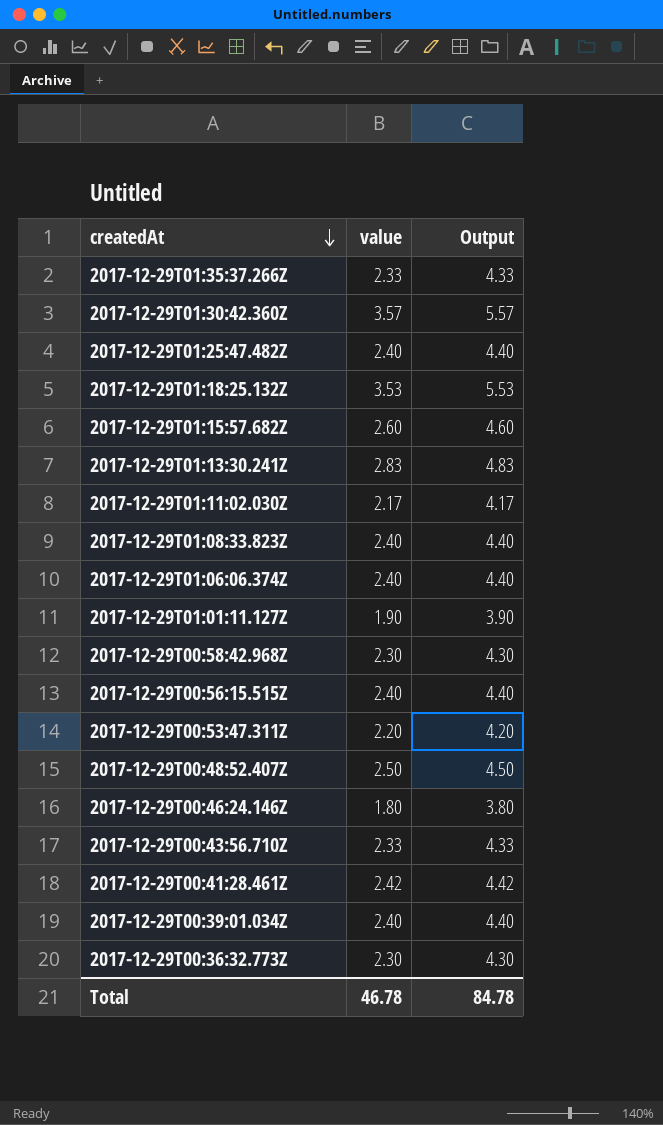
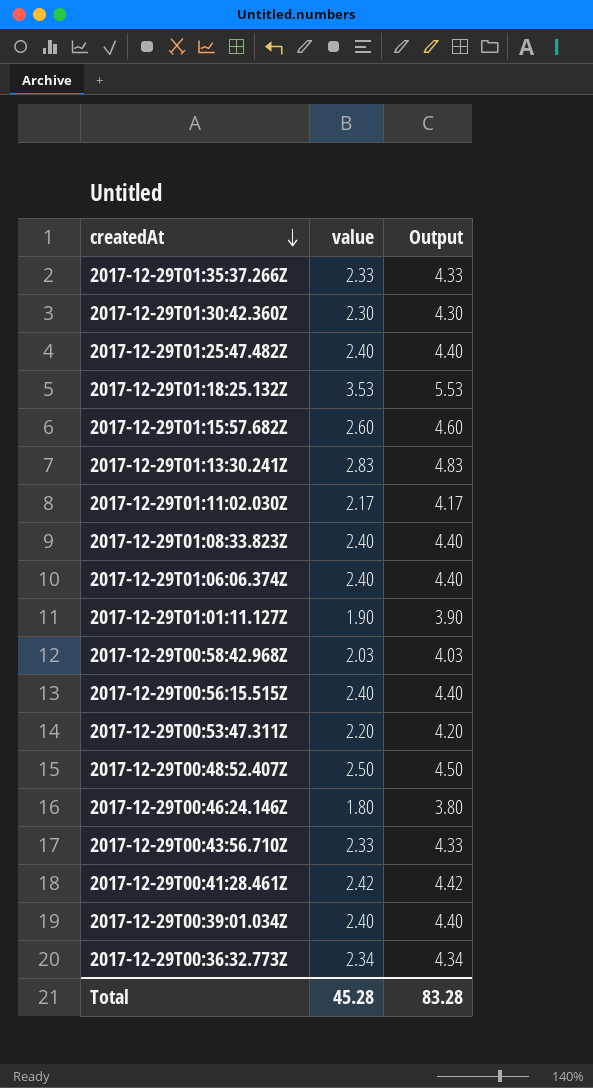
2017-12-29T01:30:42.360Z | value: 3.57 -> 2.30
2017-12-29T01:30:42.360Z | Output: 5.57 -> 4.30
2017-12-29T00:58:42.968Z | value: 2.30 -> 2.03
2017-12-29T00:58:42.968Z | Output: 4.30 -> 4.03
2017-12-29T00:36:32.773Z | value: 2.30 -> 2.34
2017-12-29T00:36:32.773Z | Output: 4.30 -> 4.34
Total | value: 46.78 -> 45.28
Total | Output: 84.78 -> 83.28

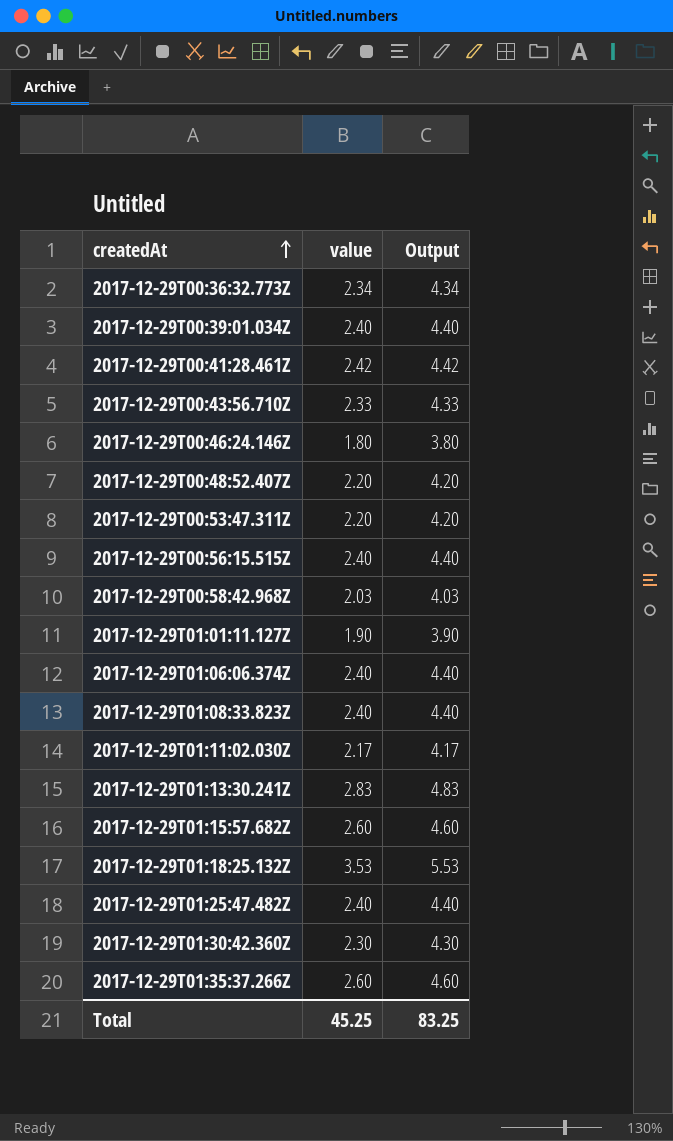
row order: createdAt descending -> createdAt ascending
2017-12-29T00:48:52.407Z | value: 2.50 -> 2.20
2017-12-29T00:48:52.407Z | Output: 4.50 -> 4.20
2017-12-29T01:35:37.266Z | value: 2.33 -> 2.60
2017-12-29T01:35:37.266Z | Output: 4.33 -> 4.60
Total | value: 45.28 -> 45.25
Total | Output: 83.28 -> 83.25

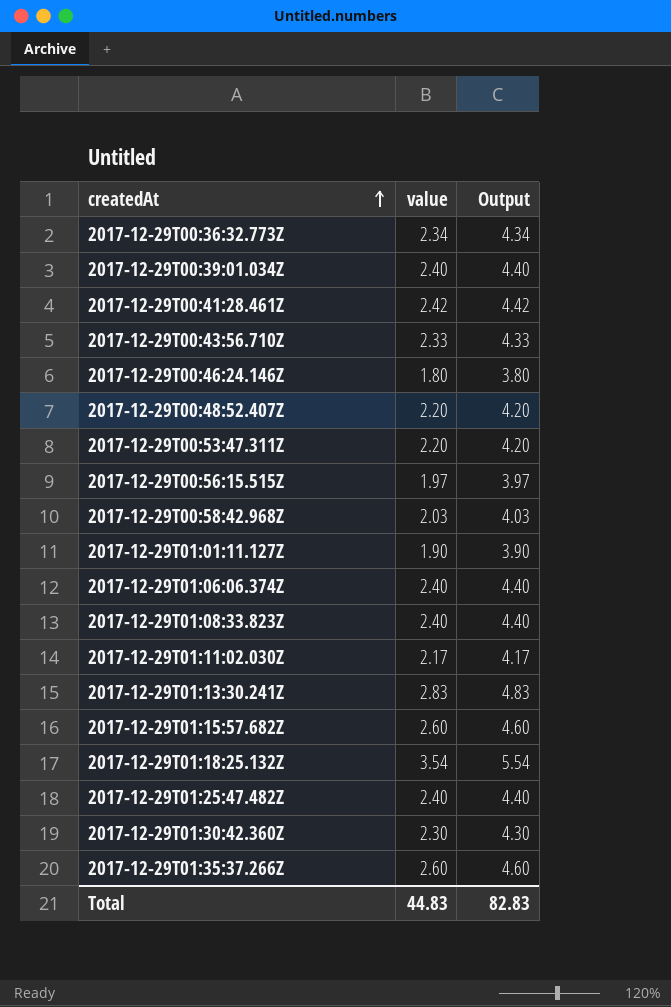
2017-12-29T00:56:15.515Z | value: 2.40 -> 1.97
2017-12-29T00:56:15.515Z | Output: 4.40 -> 3.97
2017-12-29T01:18:25.132Z | value: 3.53 -> 3.54
2017-12-29T01:18:25.132Z | Output: 5.53 -> 5.54
Total | value: 45.25 -> 44.83
Total | Output: 83.25 -> 82.83

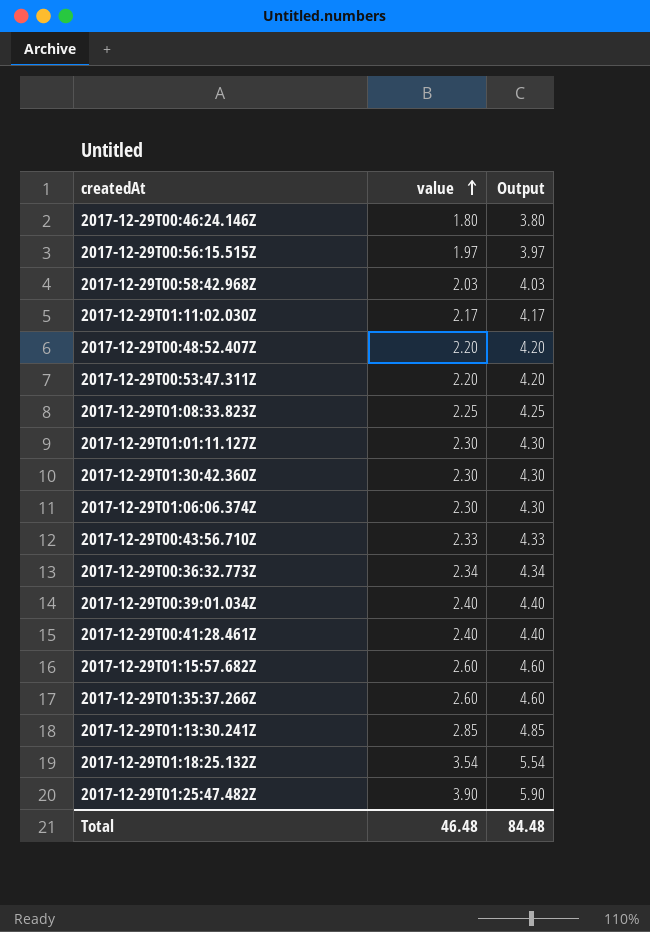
row order: createdAt ascending -> value ascending
2017-12-29T01:08:33.823Z | value: 2.40 -> 2.25
2017-12-29T01:08:33.823Z | Output: 4.40 -> 4.25
2017-12-29T01:01:11.127Z | value: 1.90 -> 2.30
2017-12-29T01:01:11.127Z | Output: 3.90 -> 4.30
2017-12-29T01:06:06.374Z | value: 2.40 -> 2.30
2017-12-29T01:06:06.374Z | Output: 4.40 -> 4.30
2017-12-29T00:41:28.461Z | value: 2.42 -> 2.40
2017-12-29T00:41:28.461Z | Output: 4.42 -> 4.40
2017-12-29T01:13:30.241Z | value: 2.83 -> 2.85
2017-12-29T01:13:30.241Z | Output: 4.83 -> 4.85
2017-12-29T01:25:47.482Z | value: 2.40 -> 3.90
2017-12-29T01:25:47.482Z | Output: 4.40 -> 5.90
Total | value: 44.83 -> 46.48
Total | Output: 82.83 -> 84.48

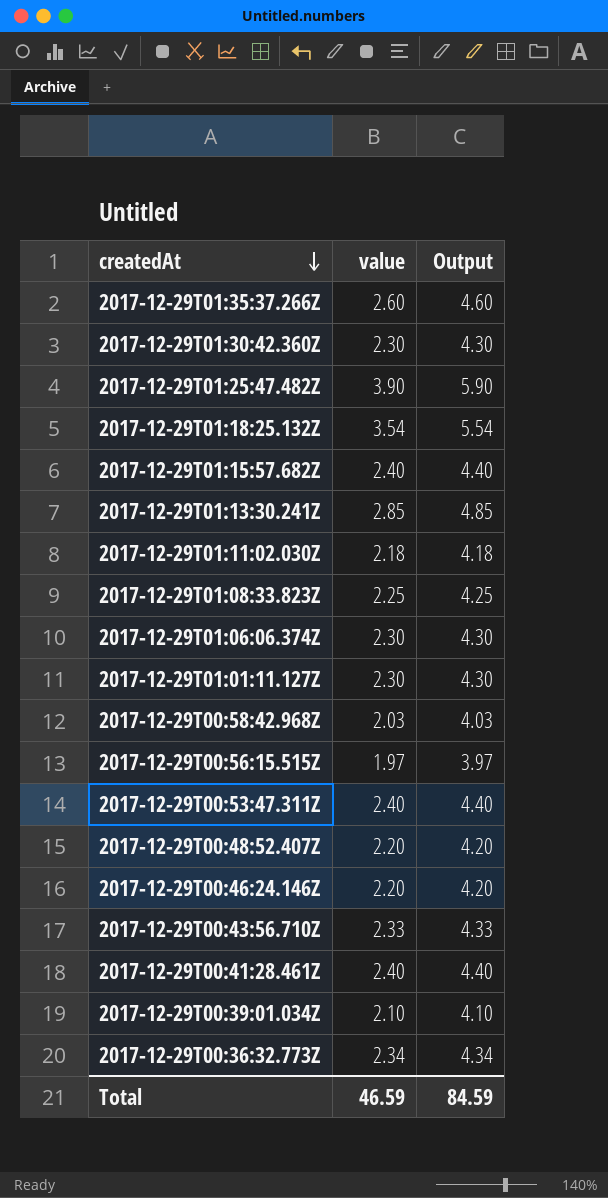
row order: value ascending -> createdAt descending
2017-12-29T01:15:57.682Z | value: 2.60 -> 2.40
2017-12-29T01:15:57.682Z | Output: 4.60 -> 4.40
2017-12-29T01:11:02.030Z | value: 2.17 -> 2.18
2017-12-29T01:11:02.030Z | Output: 4.17 -> 4.18
2017-12-29T00:53:47.311Z | value: 2.20 -> 2.40
2017-12-29T00:53:47.311Z | Output: 4.20 -> 4.40
2017-12-29T00:46:24.146Z | value: 1.80 -> 2.20
2017-12-29T00:46:24.146Z | Output: 3.80 -> 4.20
2017-12-29T00:39:01.034Z | value: 2.40 -> 2.10
2017-12-29T00:39:01.034Z | Output: 4.40 -> 4.10
Total | value: 46.48 -> 46.59
Total | Output: 84.48 -> 84.59

